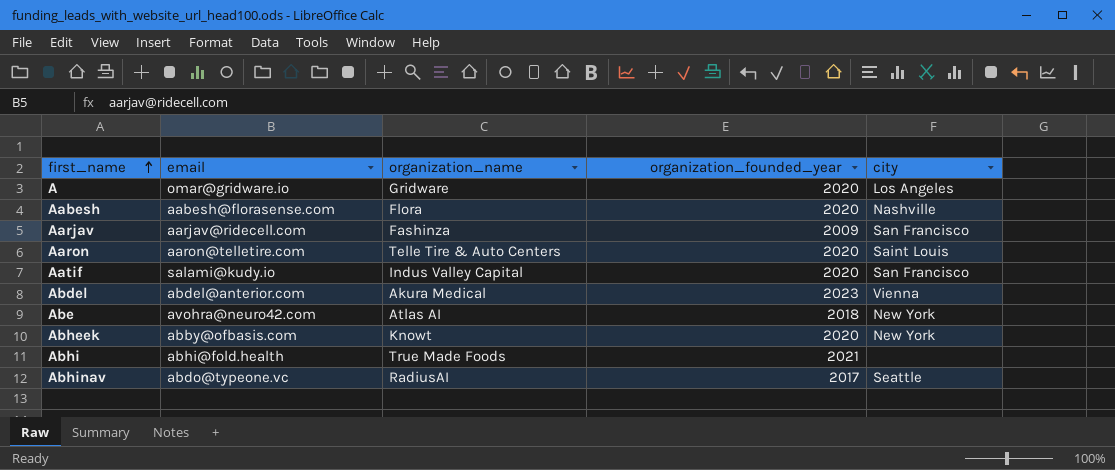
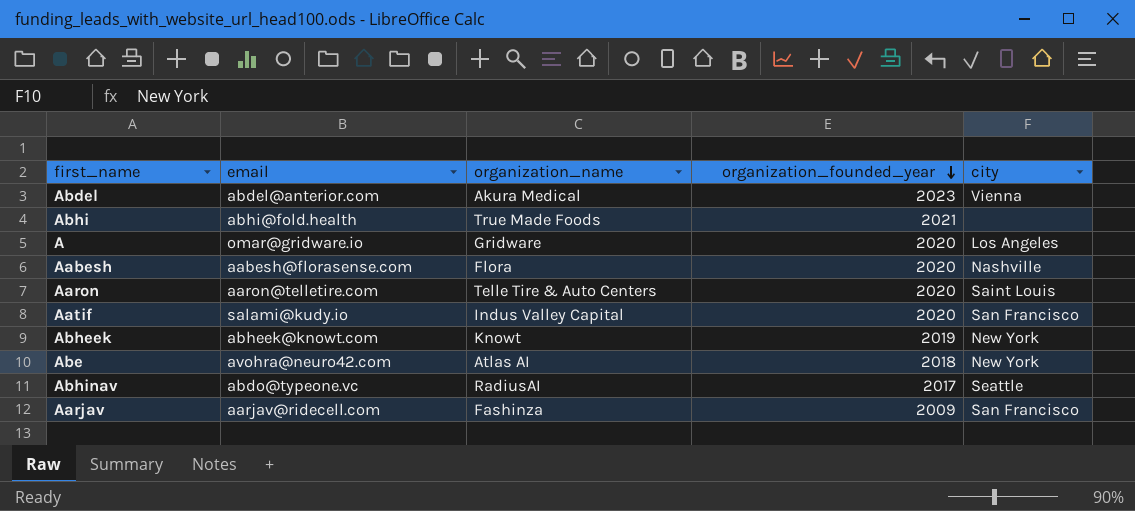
row order: first_name ascending -> organization_founded_year descending
Abheek | email: abby@ofbasis.com -> abheek@knowt.com
Abheek | organization_founded_year: 2020 -> 2019

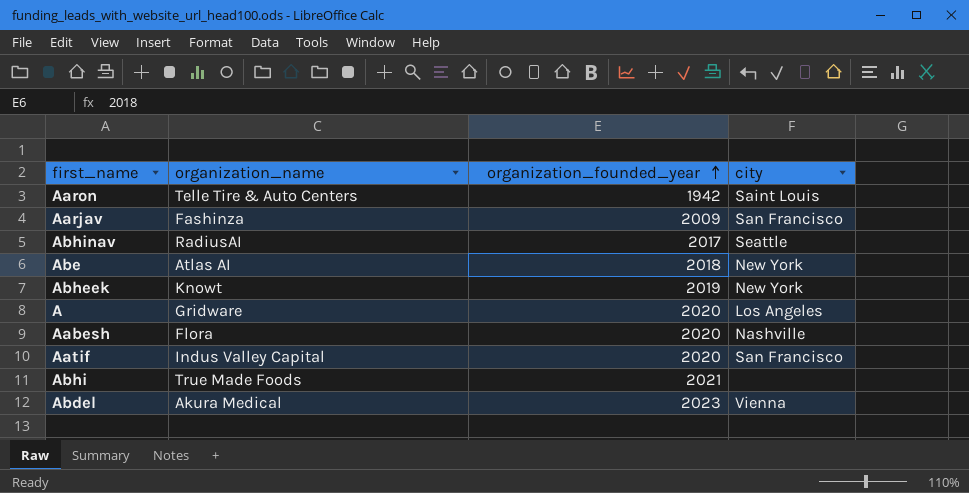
row order: organization_founded_year descending -> organization_founded_year ascending
column email | position: 2 -> none
Aaron | organization_founded_year: 2020 -> 1942

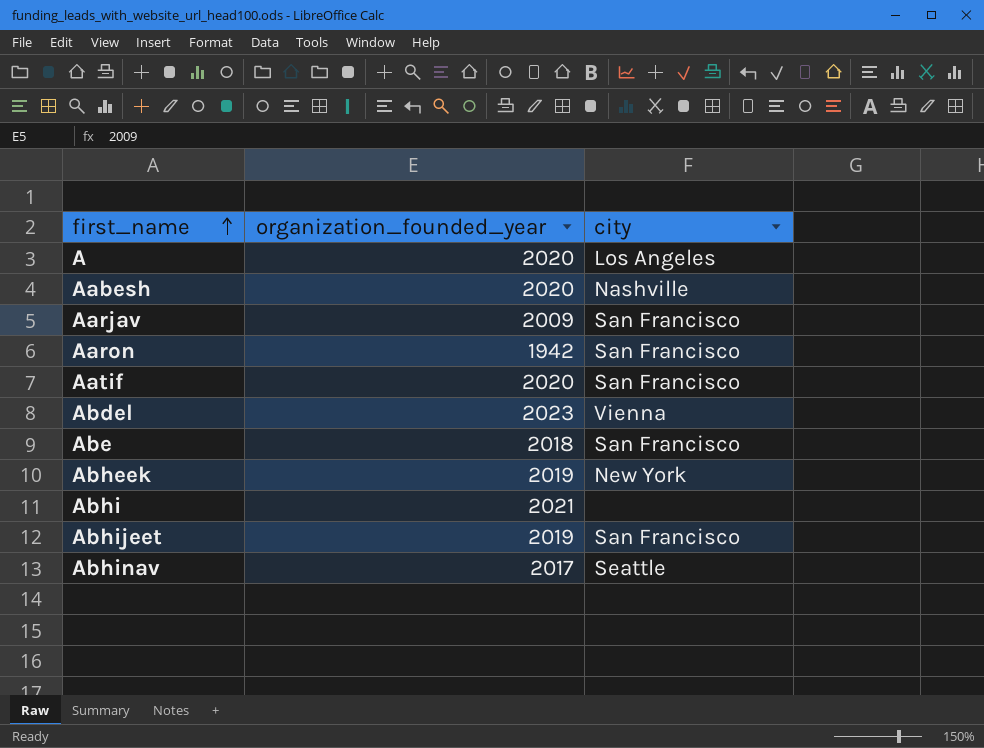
row order: organization_founded_year ascending -> first_name ascending
column organization_name | position: 2 -> none
Aaron | city: Saint Louis -> San Francisco
Abe | city: New York -> San Francisco
row Abhijeet: none -> 2019 | San Francisco

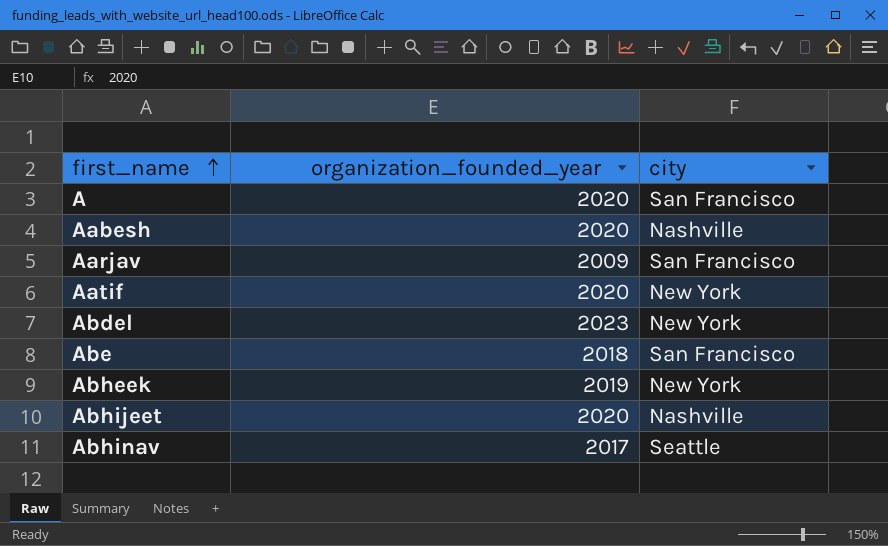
row Aaron: 1942 | San Francisco -> none
row Abhi: 2021 | none -> none
A | city: Los Angeles -> San Francisco
Aatif | city: San Francisco -> New York
Abdel | city: Vienna -> New York
Abhijeet | organization_founded_year: 2019 -> 2020
Abhijeet | city: San Francisco -> Nashville

